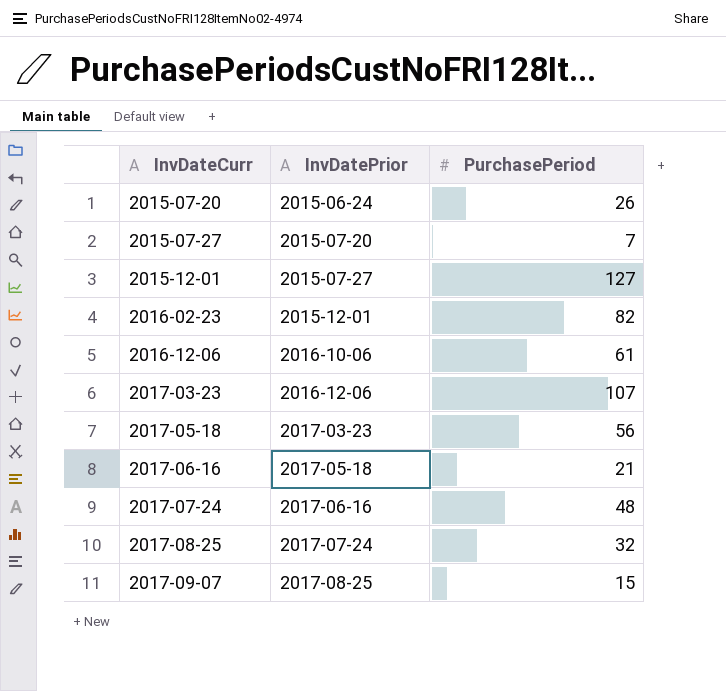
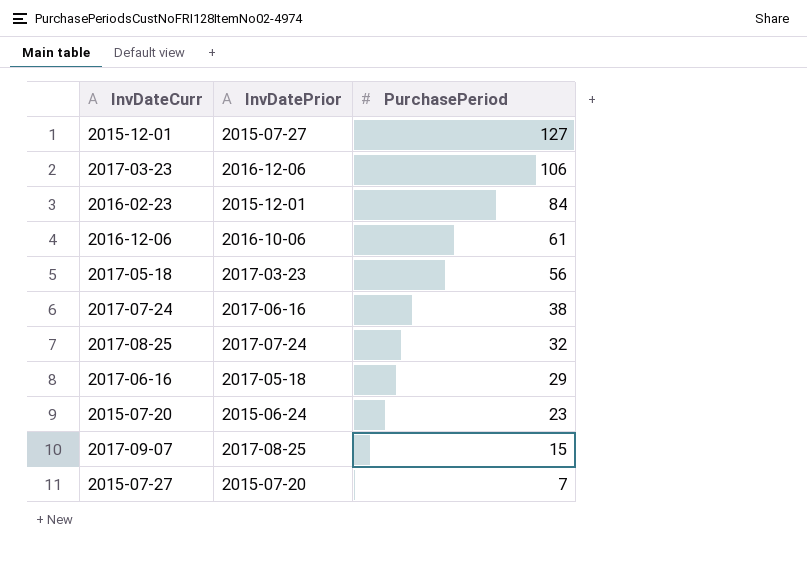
row order: InvDateCurr ascending -> PurchasePeriod descending
2017-03-23 | PurchasePeriod: 107 -> 106
2016-02-23 | PurchasePeriod: 82 -> 84
2017-07-24 | PurchasePeriod: 48 -> 38
2017-06-16 | PurchasePeriod: 21 -> 29
2015-07-20 | PurchasePeriod: 26 -> 23

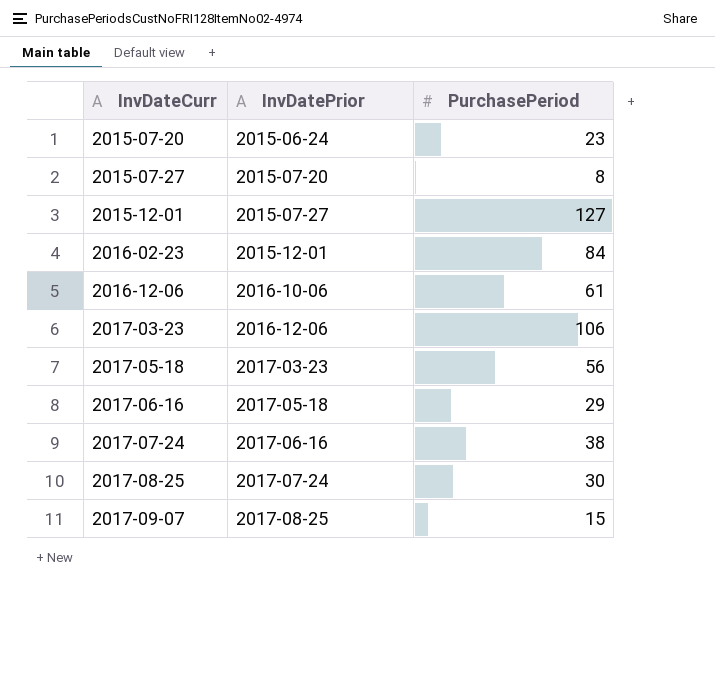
row order: PurchasePeriod descending -> InvDateCurr ascending
2015-07-27 | PurchasePeriod: 7 -> 8
2017-08-25 | PurchasePeriod: 32 -> 30

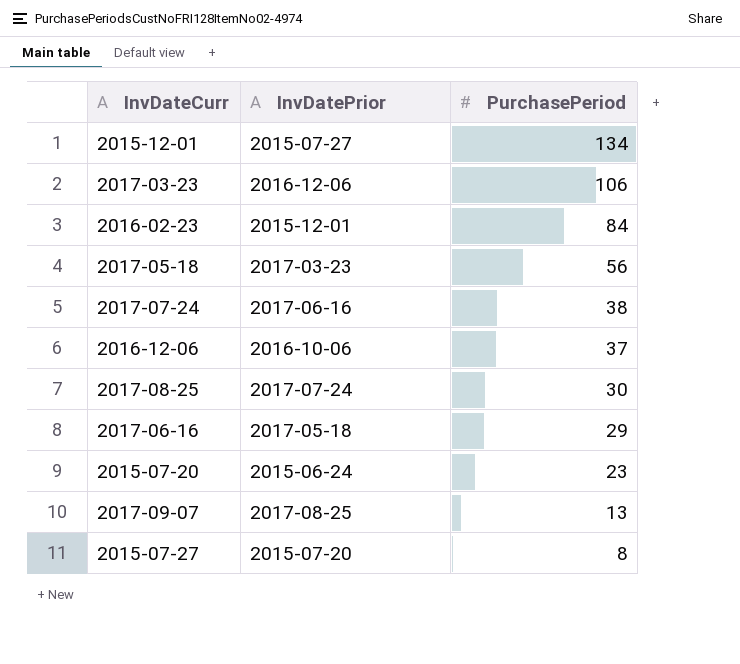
row order: InvDateCurr ascending -> PurchasePeriod descending
2015-12-01 | PurchasePeriod: 127 -> 134
2016-12-06 | PurchasePeriod: 61 -> 37
2017-09-07 | PurchasePeriod: 15 -> 13

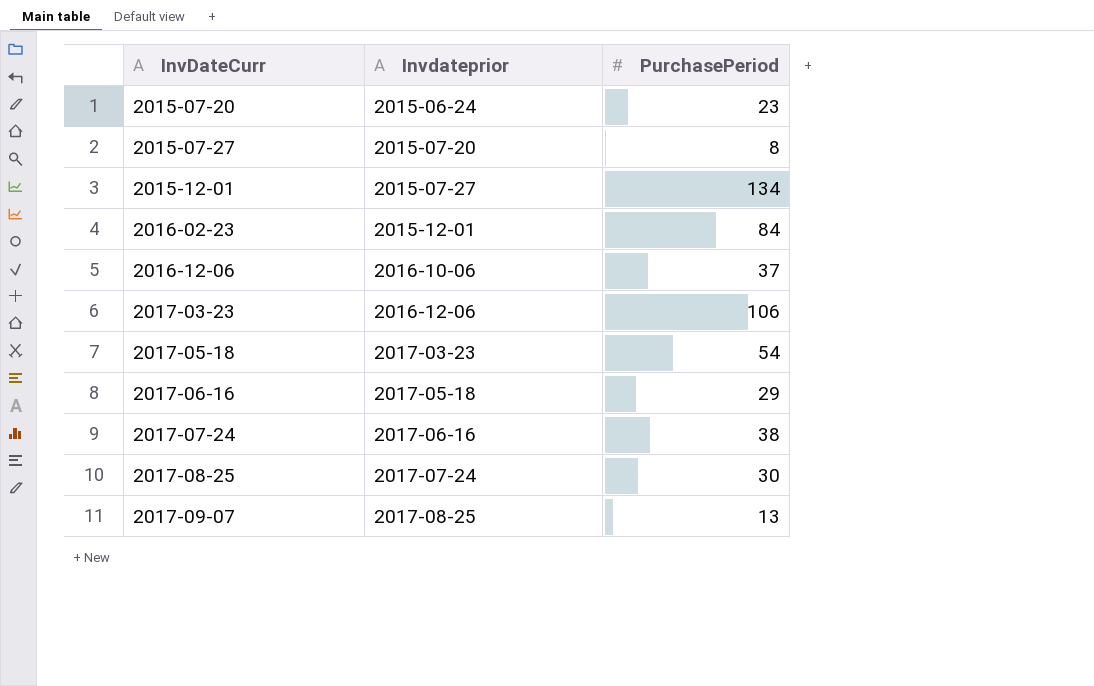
row order: PurchasePeriod descending -> InvDateCurr ascending
column name: InvDatePrior -> Invdateprior
2017-05-18 | PurchasePeriod: 56 -> 54

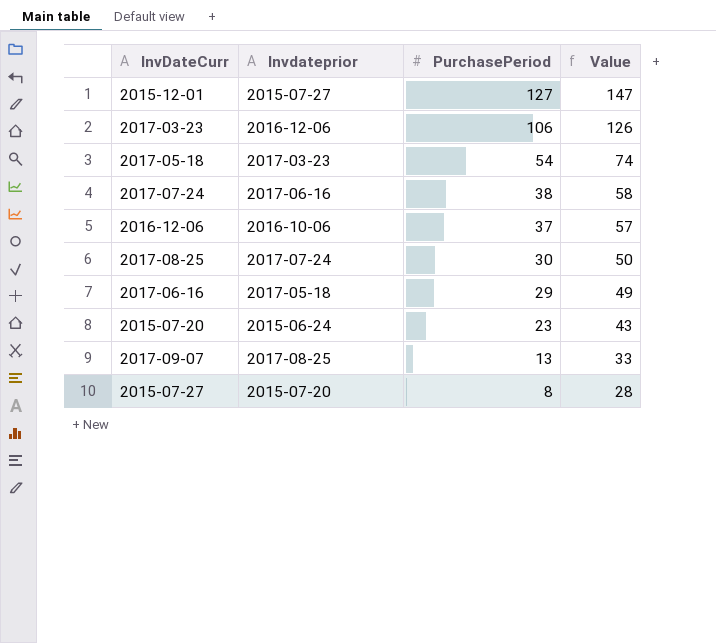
row order: InvDateCurr ascending -> PurchasePeriod descending
column Value | formula: none -> [PurchasePeriod] + 20
row 2016-02-23: 2015-12-01 | 84 -> none
2015-12-01 | PurchasePeriod: 134 -> 127

